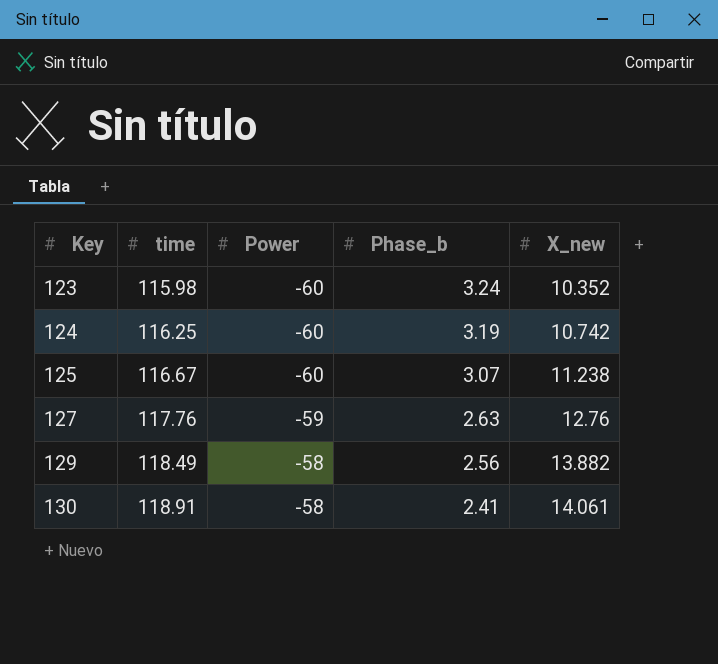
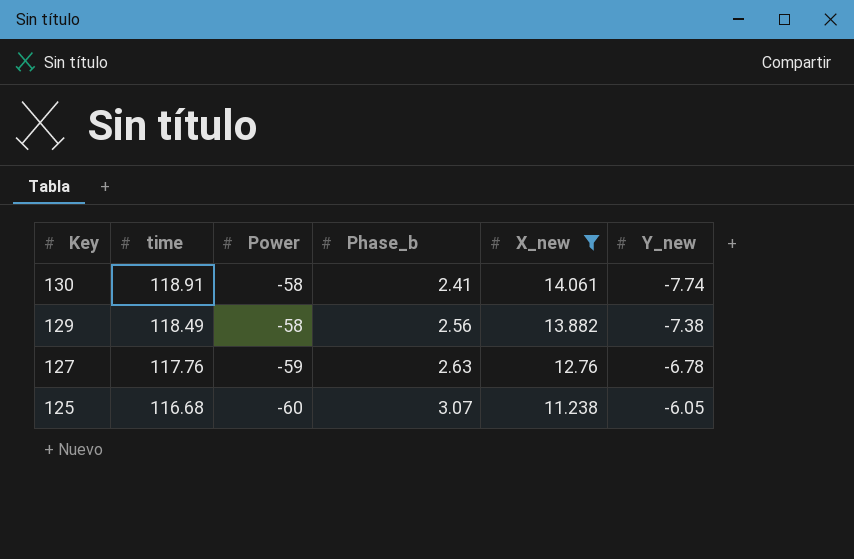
filter: none -> X_new >= 11.238
row order: Key ascending -> Key descending
column Y_new | position: none -> 6
125 | time: 116.67 -> 116.68

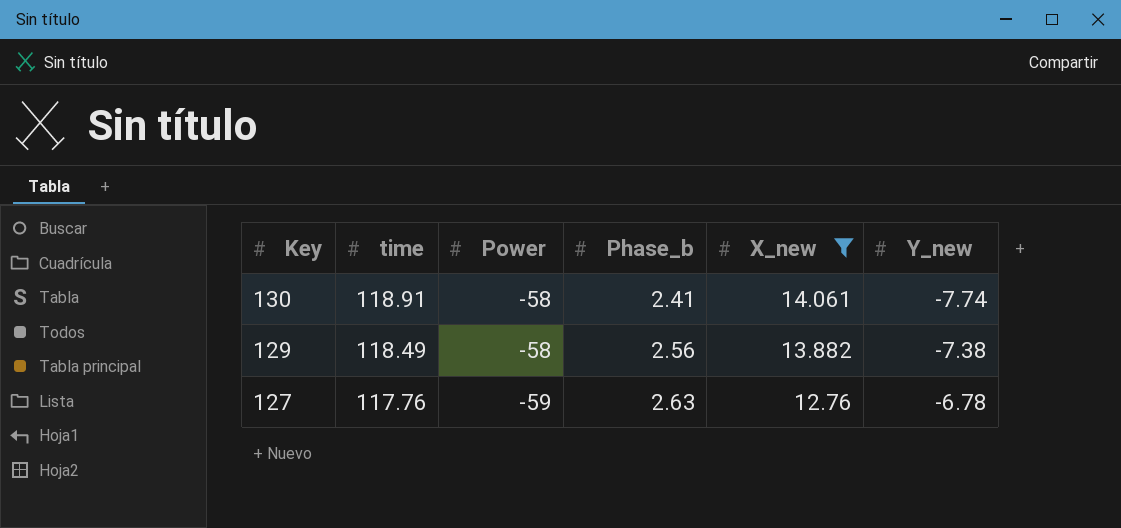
row 125: 116.68 | -60 | 3.07 | 11.238 | -6.05 -> none

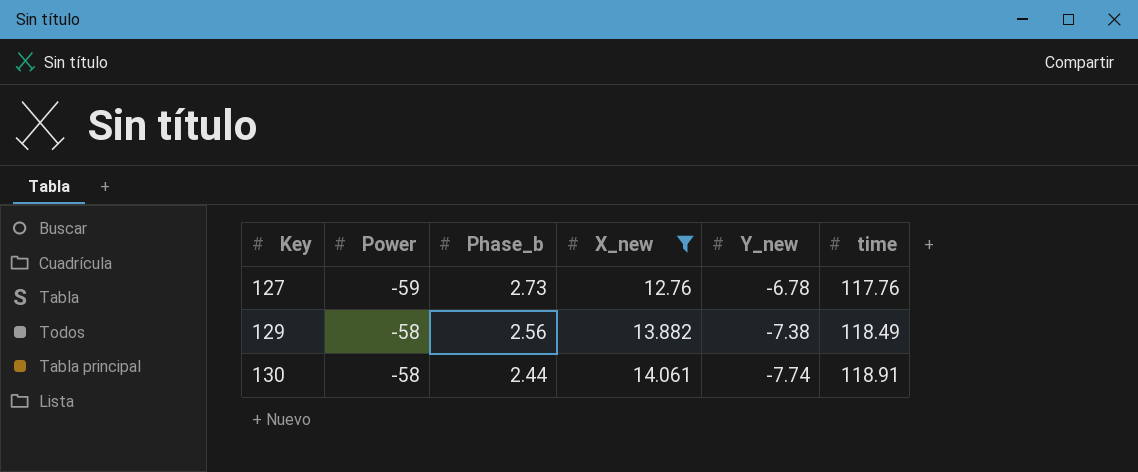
row order: Key descending -> Key ascending
column time | position: 2 -> 6
127 | Phase_b: 2.63 -> 2.73
130 | Phase_b: 2.41 -> 2.44

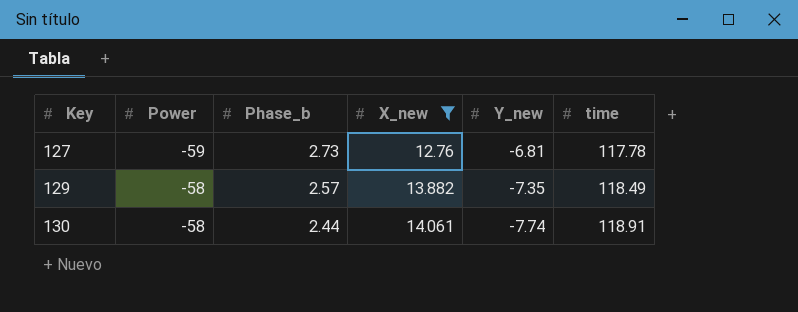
127 | Y_new: -6.78 -> -6.81
127 | time: 117.76 -> 117.78
129 | Phase_b: 2.56 -> 2.57
129 | Y_new: -7.38 -> -7.35

